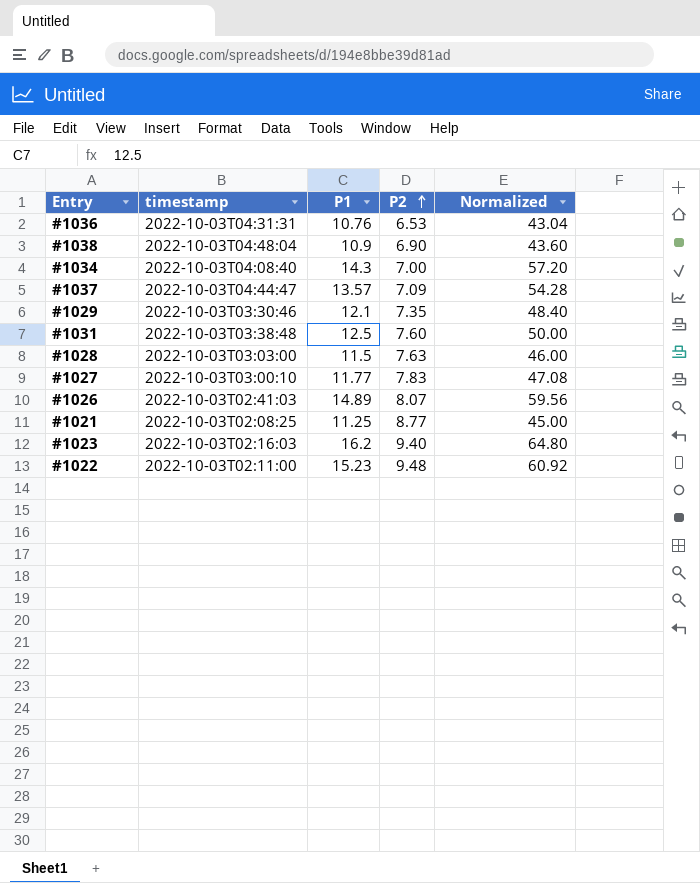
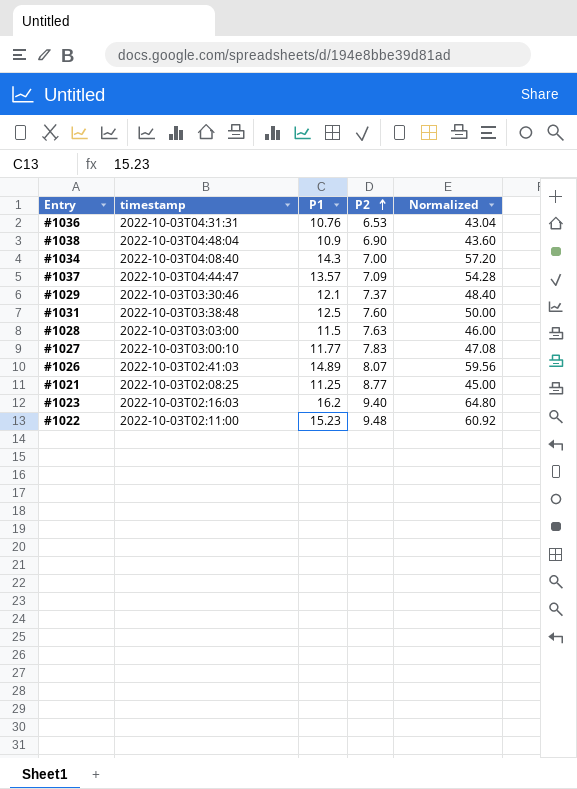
#1029 | P2: 7.35 -> 7.37

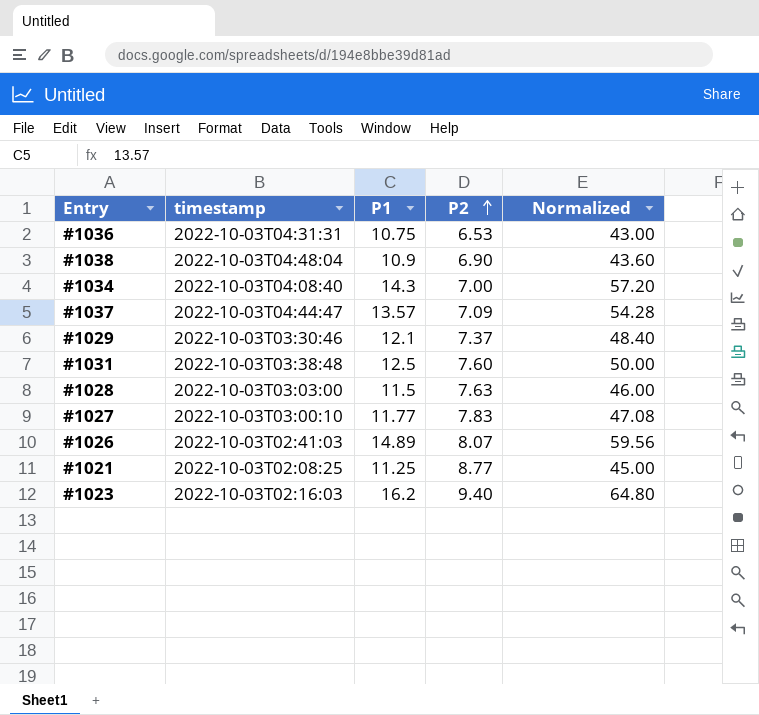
row #1022: 2022-10-03T02:11:00 | 15.23 | 9.48 | 60.92 -> none
#1036 | P1: 10.76 -> 10.75
#1036 | Normalized: 43.04 -> 43.00

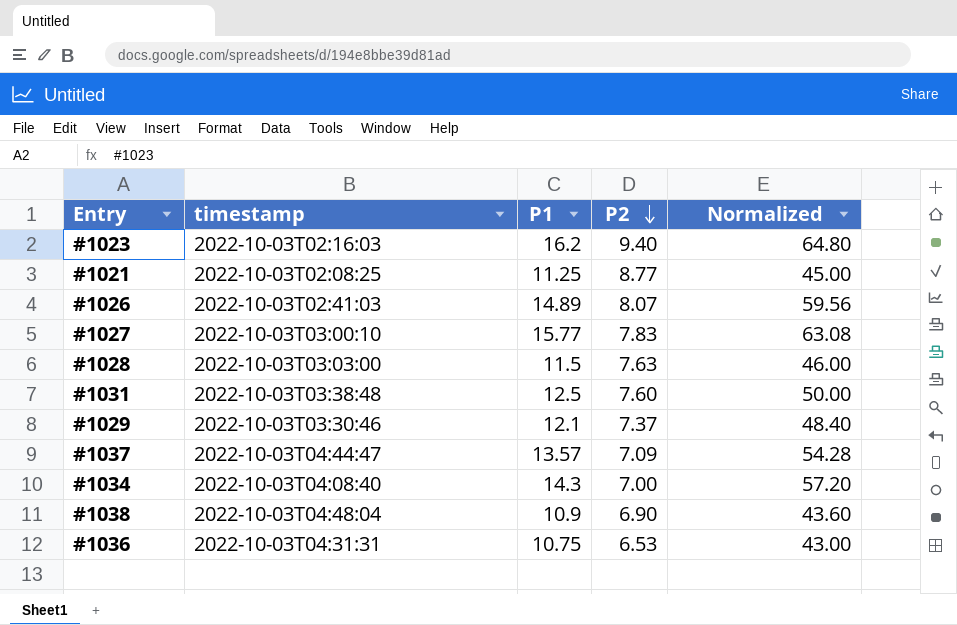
row order: P2 ascending -> P2 descending
#1027 | P1: 11.77 -> 15.77
#1027 | Normalized: 47.08 -> 63.08

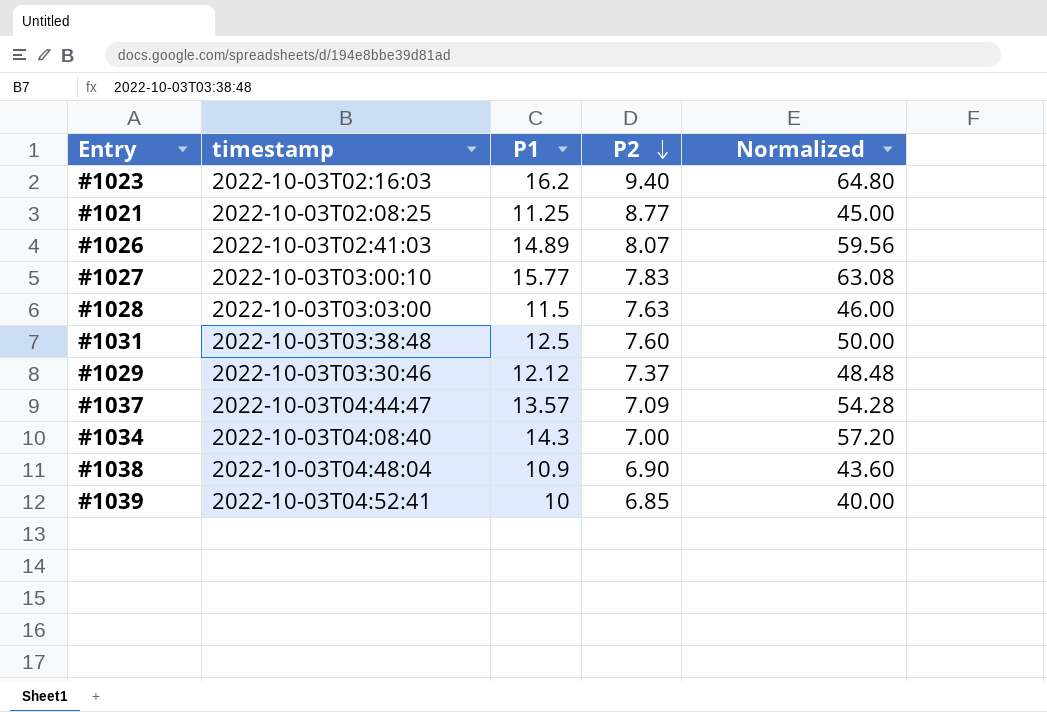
row #1036: 2022-10-03T04:31:31 | 10.75 | 6.53 | 43.00 -> none
#1029 | P1: 12.1 -> 12.12
#1029 | Normalized: 48.40 -> 48.48
row #1039: none -> 2022-10-03T04:52:41 | 10 | 6.85 | 40.00

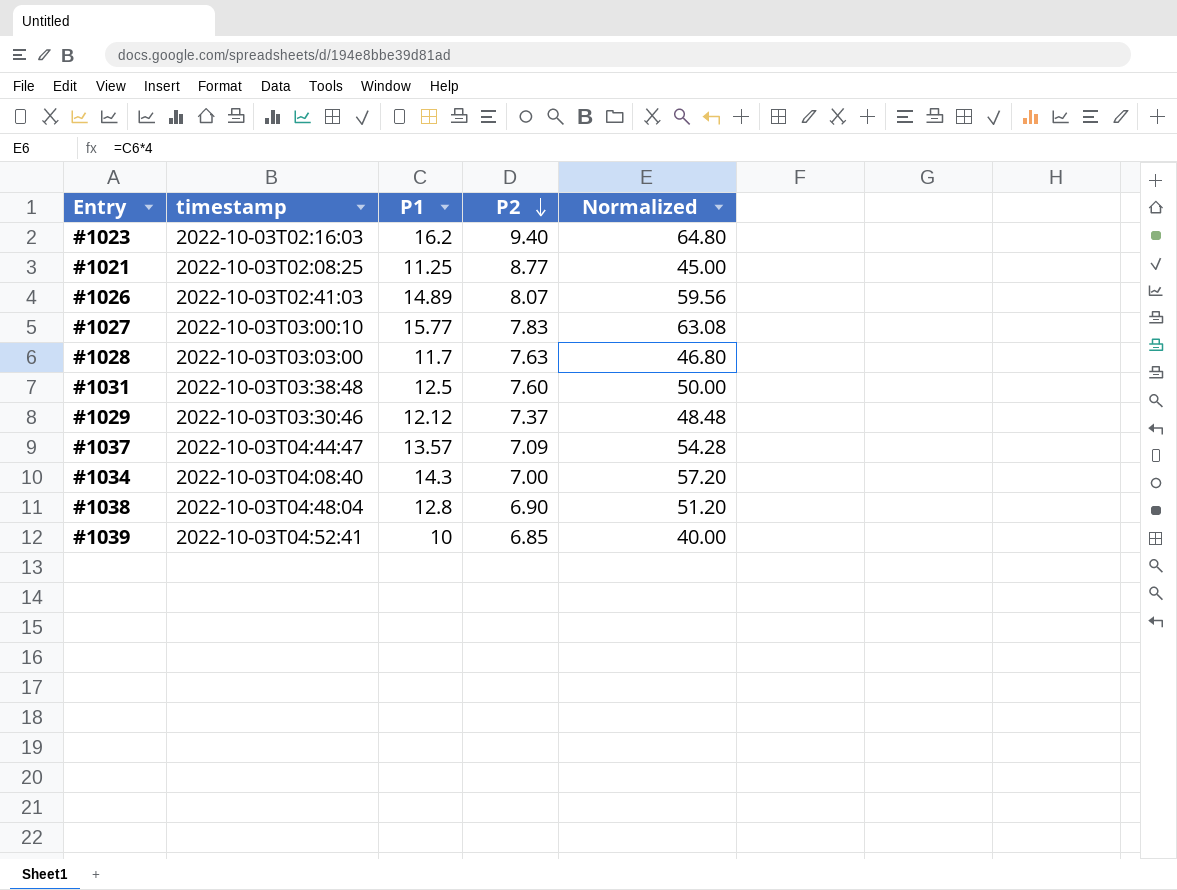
#1028 | P1: 11.5 -> 11.7
#1028 | Normalized: 46.00 -> 46.80
#1038 | P1: 10.9 -> 12.8
#1038 | Normalized: 43.60 -> 51.20

